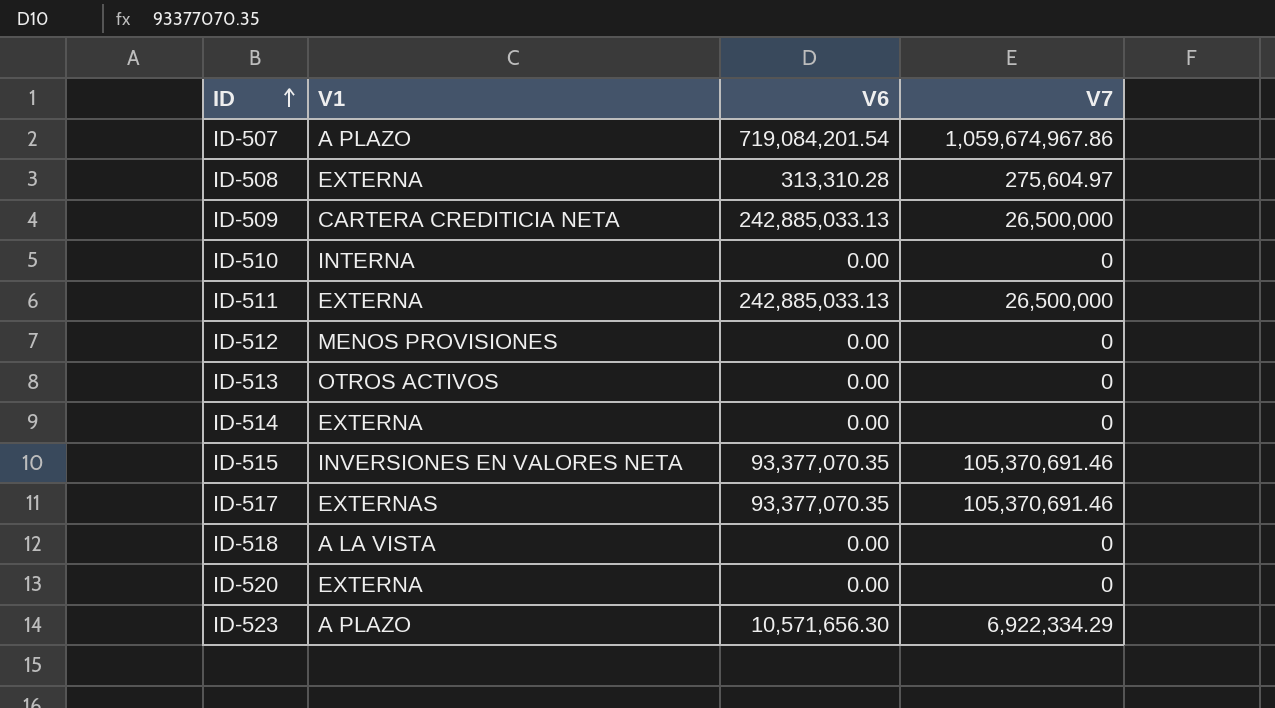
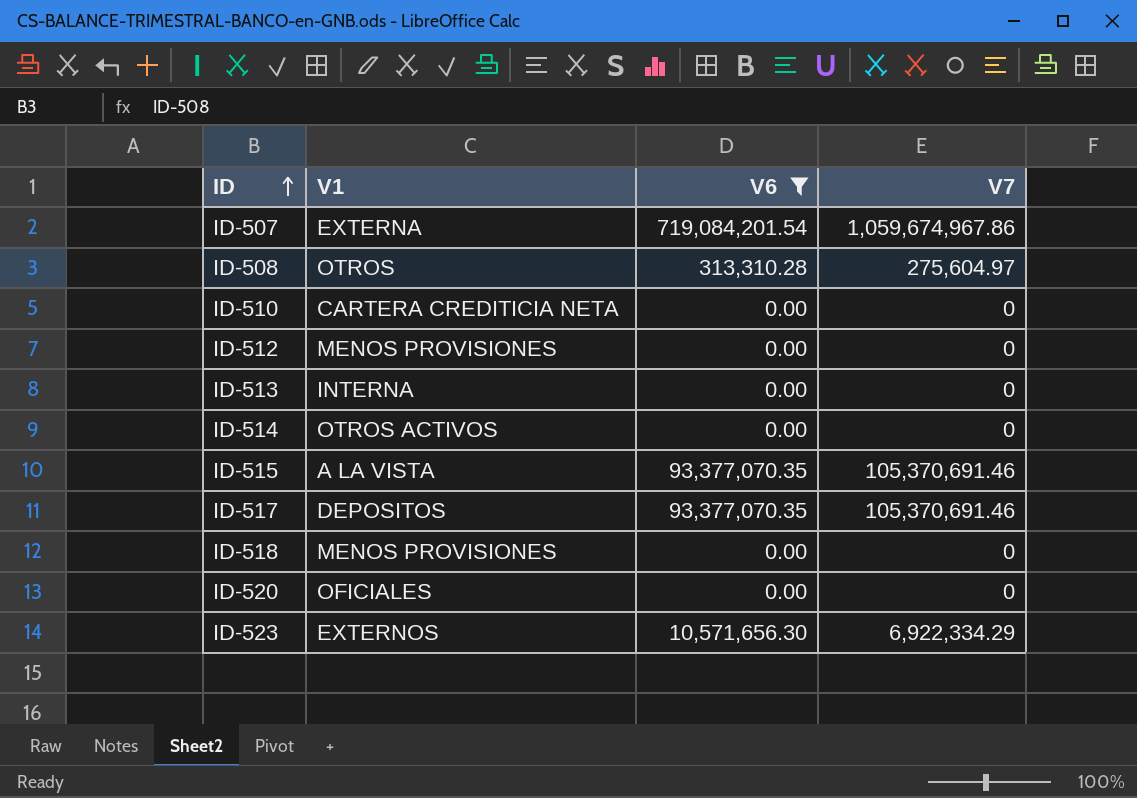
filter: none -> V6 != 242,885,033.13
ID-507 | V1: A PLAZO -> EXTERNA
ID-508 | V1: EXTERNA -> OTROS
ID-510 | V1: INTERNA -> CARTERA CREDITICIA NETA
ID-513 | V1: OTROS ACTIVOS -> INTERNA
ID-514 | V1: EXTERNA -> OTROS ACTIVOS
ID-515 | V1: INVERSIONES EN VALORES NETA -> A LA VISTA
ID-517 | V1: EXTERNAS -> DEPOSITOS
ID-518 | V1: A LA VISTA -> MENOS PROVISIONES
ID-520 | V1: EXTERNA -> OFICIALES
ID-523 | V1: A PLAZO -> EXTERNOS

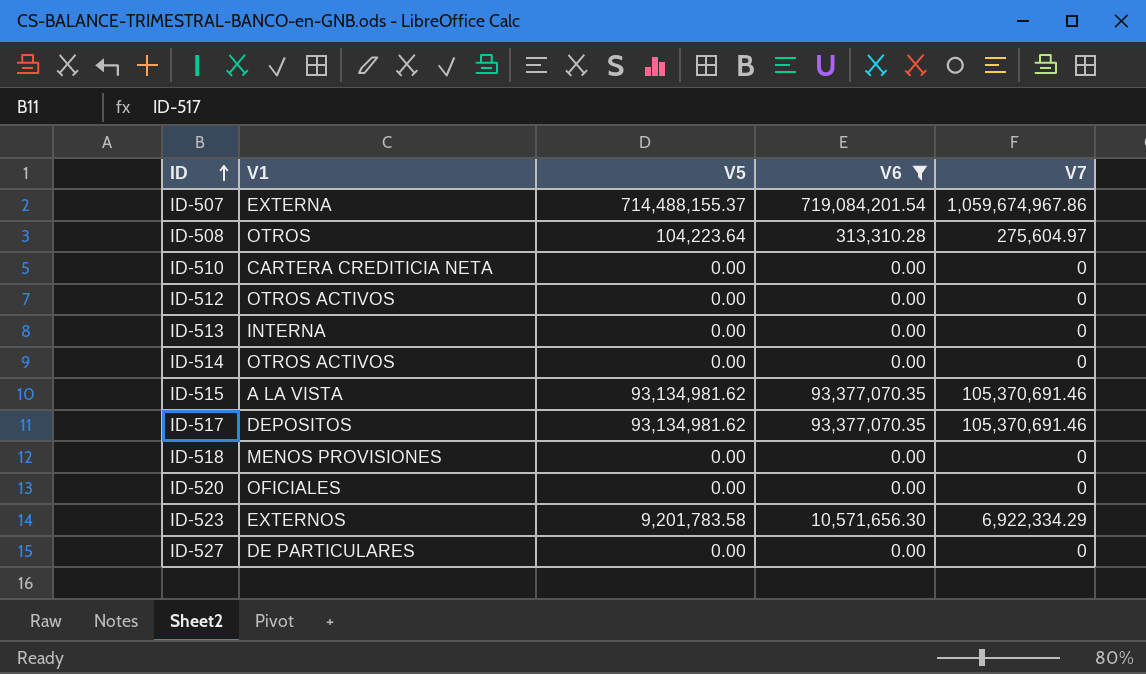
column V5 | position: none -> 3
ID-512 | V1: MENOS PROVISIONES -> OTROS ACTIVOS
row ID-527: none -> DE PARTICULARES | 0.00 | 0.00 | 0

